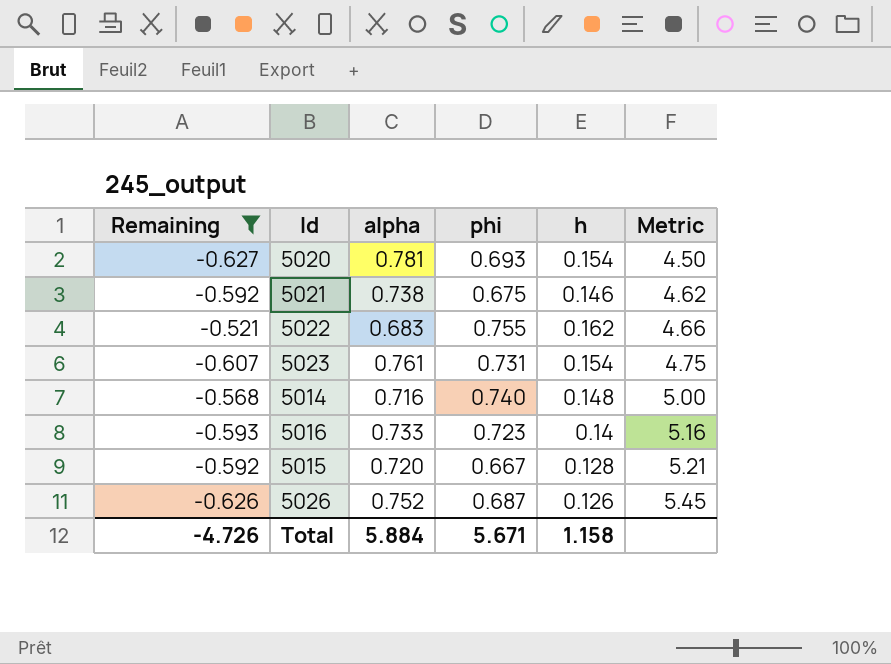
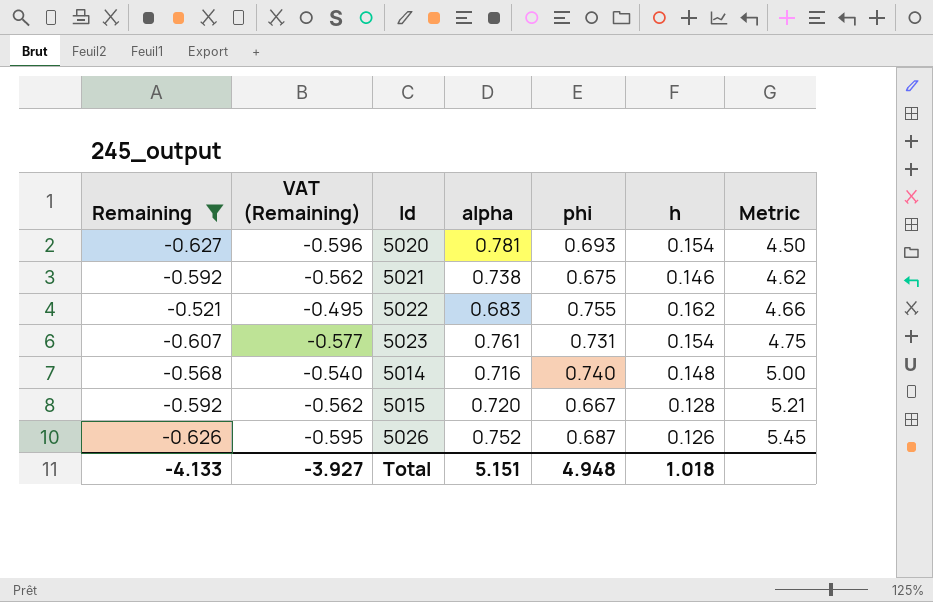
column VAT (Remaining) | formula: none -> [Remaining] * 0.95
row 5016: -0.593 | 0.733 | 0.723 | 0.14 | 5.16 -> none
Total | Remaining: -4.726 -> -4.133
Total | alpha: 5.884 -> 5.151
Total | phi: 5.671 -> 4.948
Total | h: 1.158 -> 1.018

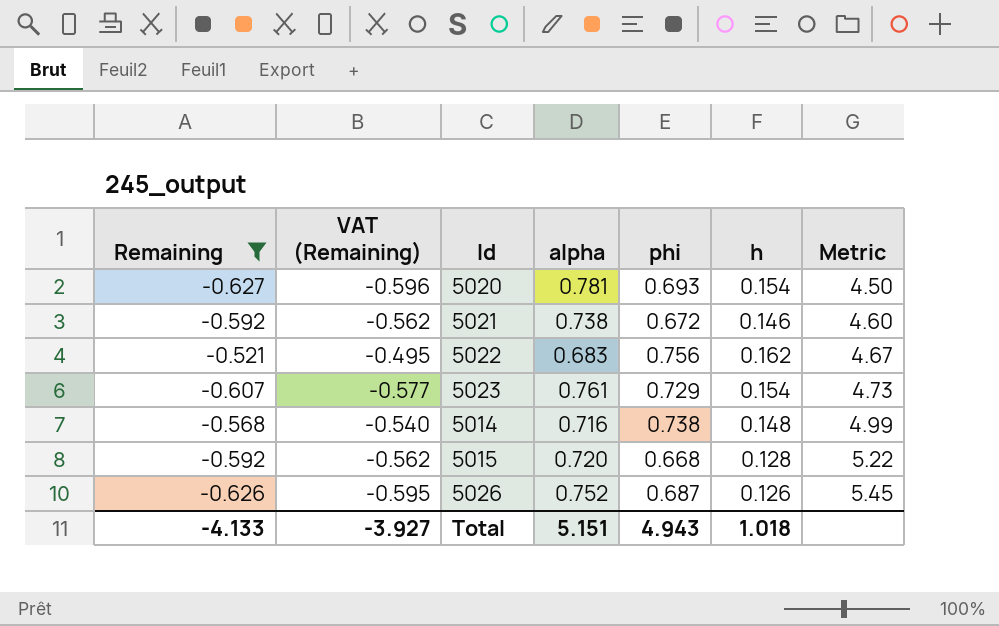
5021 | phi: 0.675 -> 0.672
5021 | Metric: 4.62 -> 4.60
5022 | phi: 0.755 -> 0.756
5022 | Metric: 4.66 -> 4.67
5023 | phi: 0.731 -> 0.729
5023 | Metric: 4.75 -> 4.73
5014 | phi: 0.740 -> 0.738
5014 | Metric: 5.00 -> 4.99
5015 | phi: 0.667 -> 0.668
5015 | Metric: 5.21 -> 5.22
Total | phi: 4.948 -> 4.943

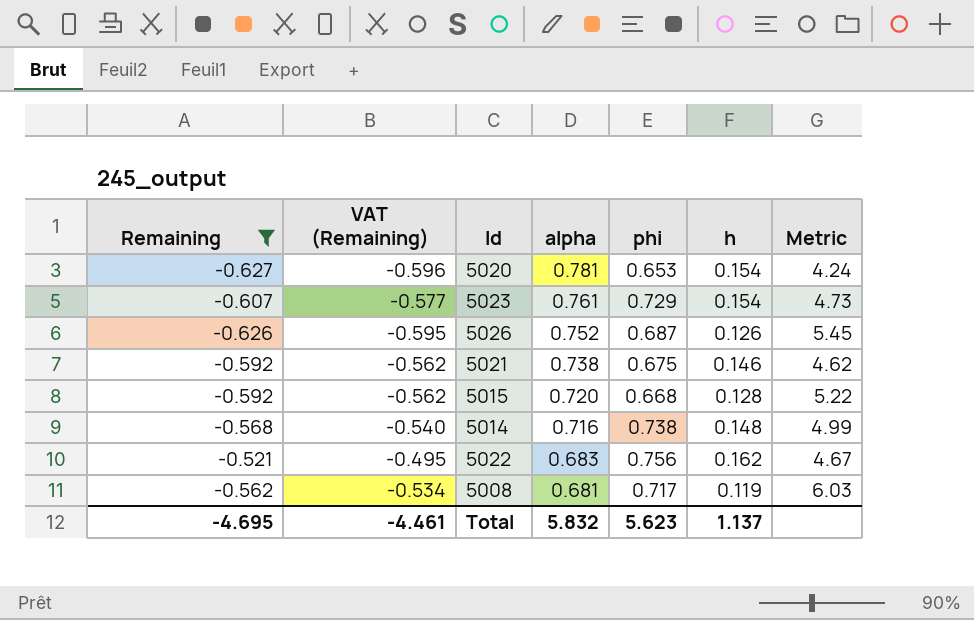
row order: Metric ascending -> alpha descending
5020 | phi: 0.693 -> 0.653
5020 | Metric: 4.50 -> 4.24
5021 | phi: 0.672 -> 0.675
5021 | Metric: 4.60 -> 4.62
row 5008: none -> -0.562 | -0.534 | 0.681 | 0.717 | 0.119 | 6.03
Total | Remaining: -4.133 -> -4.695
Total | VAT (Remaining): -3.927 -> -4.461
Total | alpha: 5.151 -> 5.832
Total | phi: 4.943 -> 5.623
Total | h: 1.018 -> 1.137

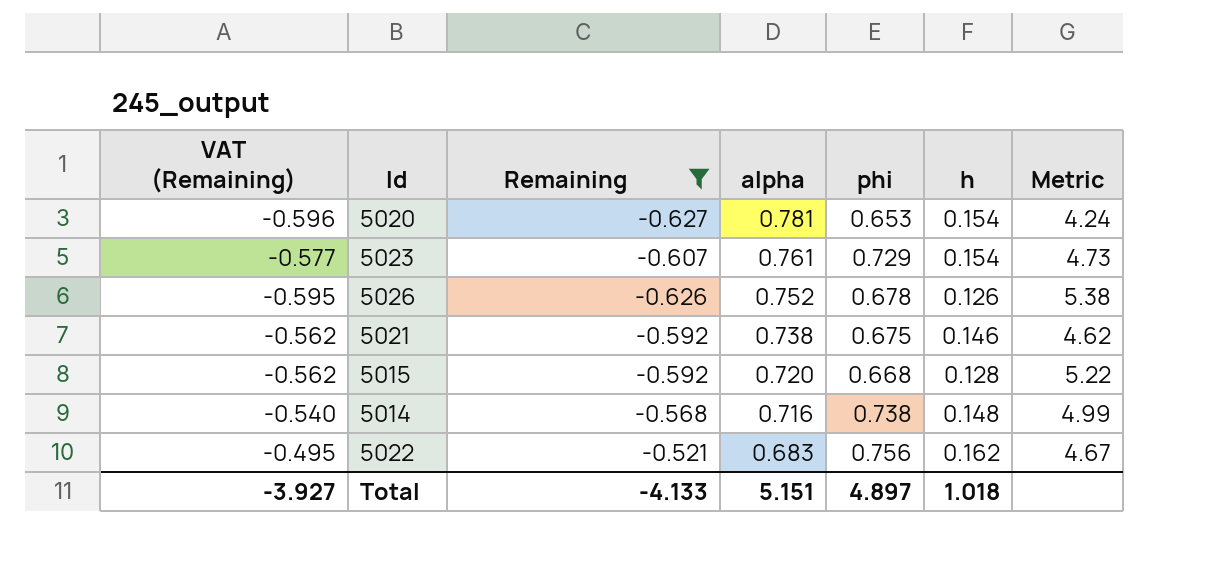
column Remaining | position: 1 -> 3
row 5008: -0.562 | -0.534 | 0.681 | 0.717 | 0.119 | 6.03 -> none
5026 | phi: 0.687 -> 0.678
5026 | Metric: 5.45 -> 5.38
Total | VAT (Remaining): -4.461 -> -3.927
Total | Remaining: -4.695 -> -4.133
Total | alpha: 5.832 -> 5.151
Total | phi: 5.623 -> 4.897
Total | h: 1.137 -> 1.018

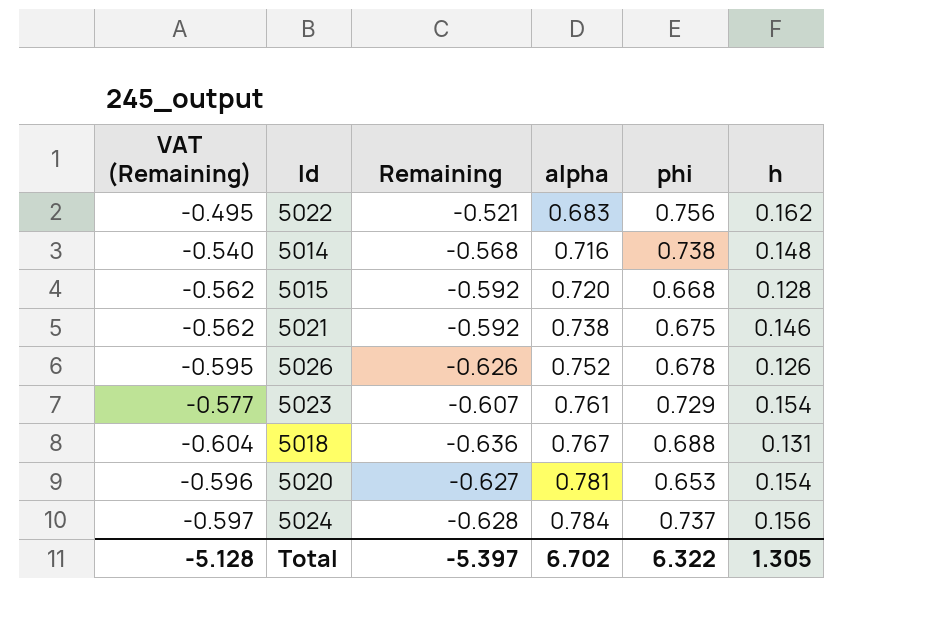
filter: Remaining >= -0.627 -> none
row order: alpha descending -> alpha ascending
column Metric | formula: [phi] / [h] -> none
Total | VAT (Remaining): -3.927 -> -5.128
Total | Remaining: -4.133 -> -5.397
Total | alpha: 5.151 -> 6.702
Total | phi: 4.897 -> 6.322
Total | h: 1.018 -> 1.305

